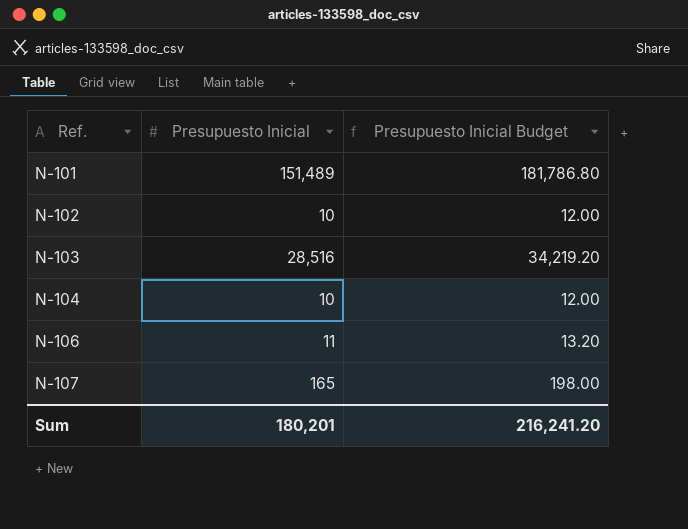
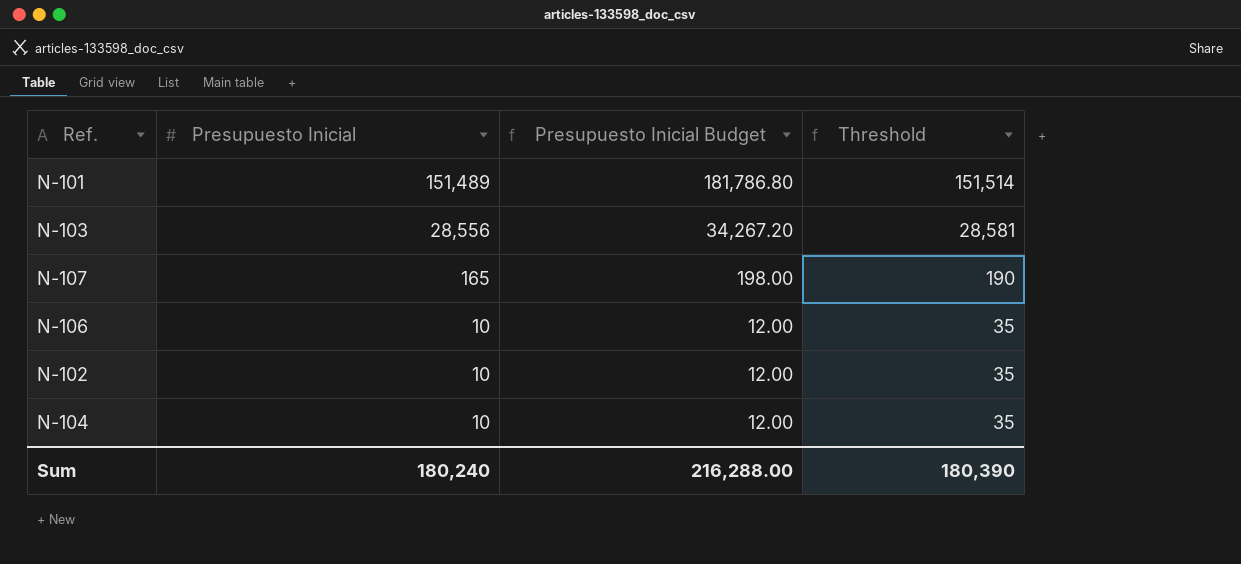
row order: Ref. ascending -> Presupuesto Inicial descending
column Threshold | formula: none -> [Presupuesto Inicial] + 25
N-103 | Presupuesto Inicial: 28,516 -> 28,556
N-103 | Presupuesto Inicial Budget: 34,219.20 -> 34,267.20
N-106 | Presupuesto Inicial: 11 -> 10
N-106 | Presupuesto Inicial Budget: 13.20 -> 12.00
Sum | Presupuesto Inicial: 180,201 -> 180,240
Sum | Presupuesto Inicial Budget: 216,241.20 -> 216,288.00

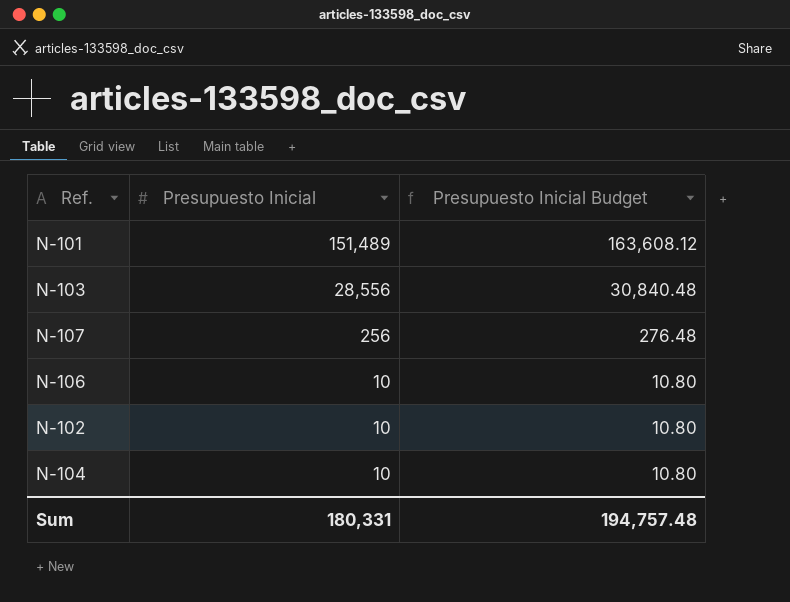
column Threshold | formula: [Presupuesto Inicial] + 25 -> none
column Presupuesto Inicial Budget | formula: [Presupuesto Inicial] * 1.2 -> [Presupuesto Inicial] * 1.08
N-107 | Presupuesto Inicial: 165 -> 256
Sum | Presupuesto Inicial: 180,240 -> 180,331
Sum | Presupuesto Inicial Budget: 216,288.00 -> 194,757.48

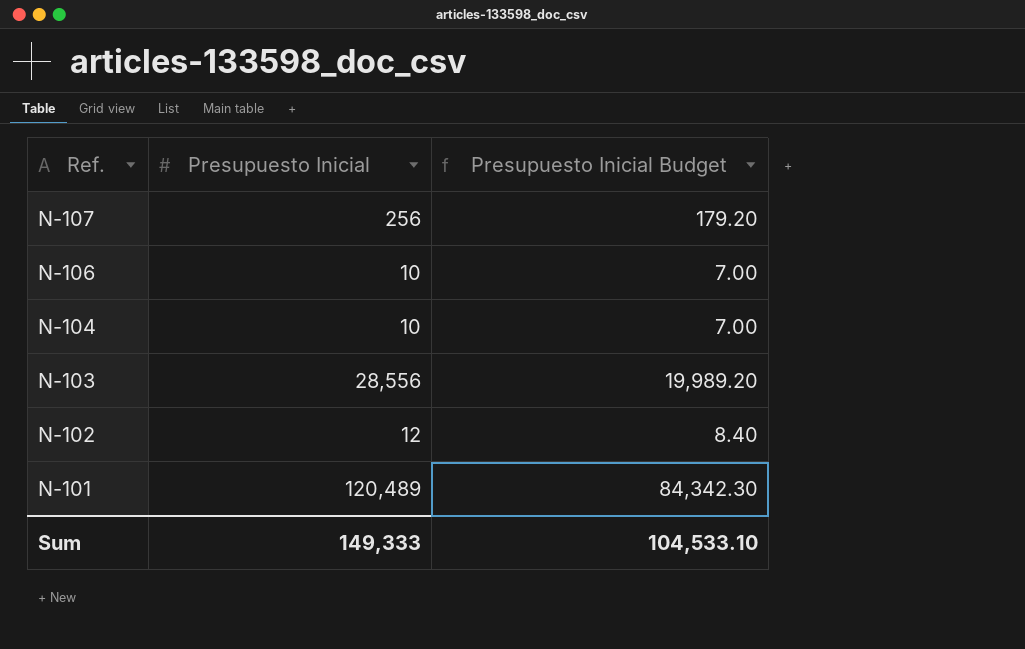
row order: Presupuesto Inicial descending -> Ref. descending
column Presupuesto Inicial Budget | formula: [Presupuesto Inicial] * 1.08 -> [Presupuesto Inicial] * 0.7
N-102 | Presupuesto Inicial: 10 -> 12
N-101 | Presupuesto Inicial: 151,489 -> 120,489
Sum | Presupuesto Inicial: 180,331 -> 149,333
Sum | Presupuesto Inicial Budget: 194,757.48 -> 104,533.10

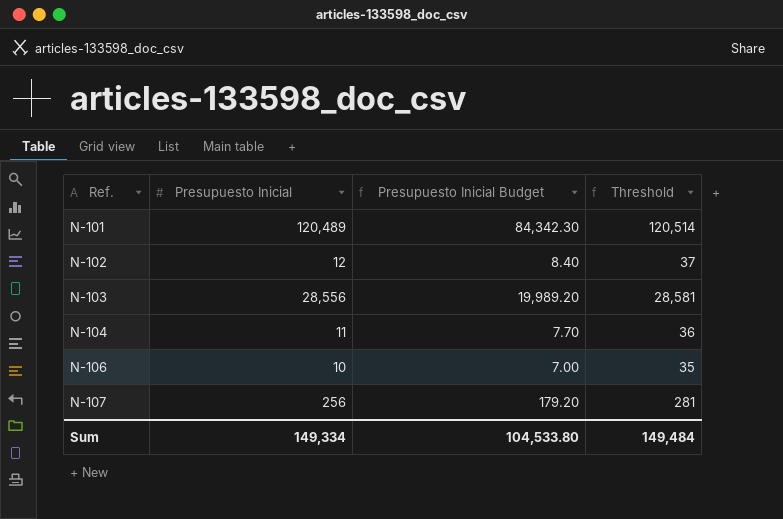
row order: Ref. descending -> Ref. ascending
column Threshold | formula: none -> [Presupuesto Inicial] + 25
N-104 | Presupuesto Inicial: 10 -> 11
N-104 | Presupuesto Inicial Budget: 7.00 -> 7.70
Sum | Presupuesto Inicial: 149,333 -> 149,334
Sum | Presupuesto Inicial Budget: 104,533.10 -> 104,533.80

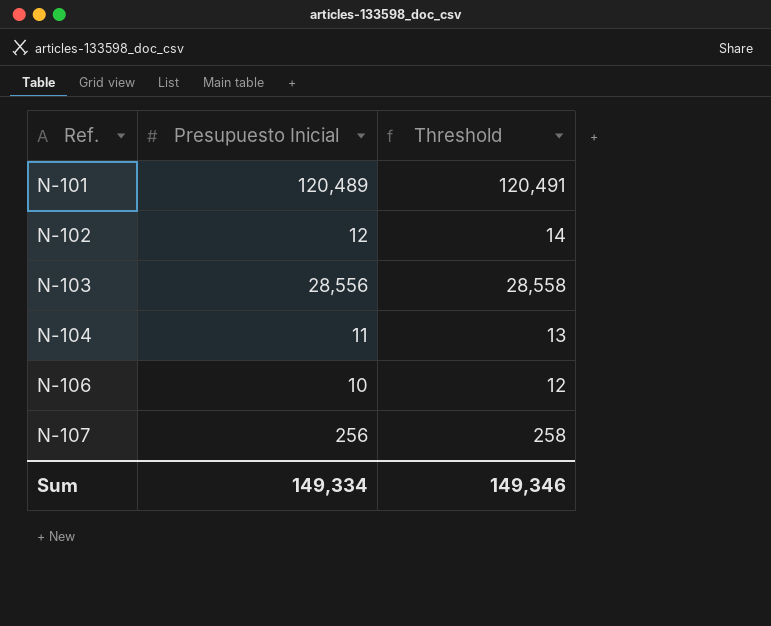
column Presupuesto Inicial Budget | formula: [Presupuesto Inicial] * 0.7 -> none
column Threshold | formula: [Presupuesto Inicial] + 25 -> [Presupuesto Inicial] + 2
Sum | Threshold: 149,484 -> 149,346

